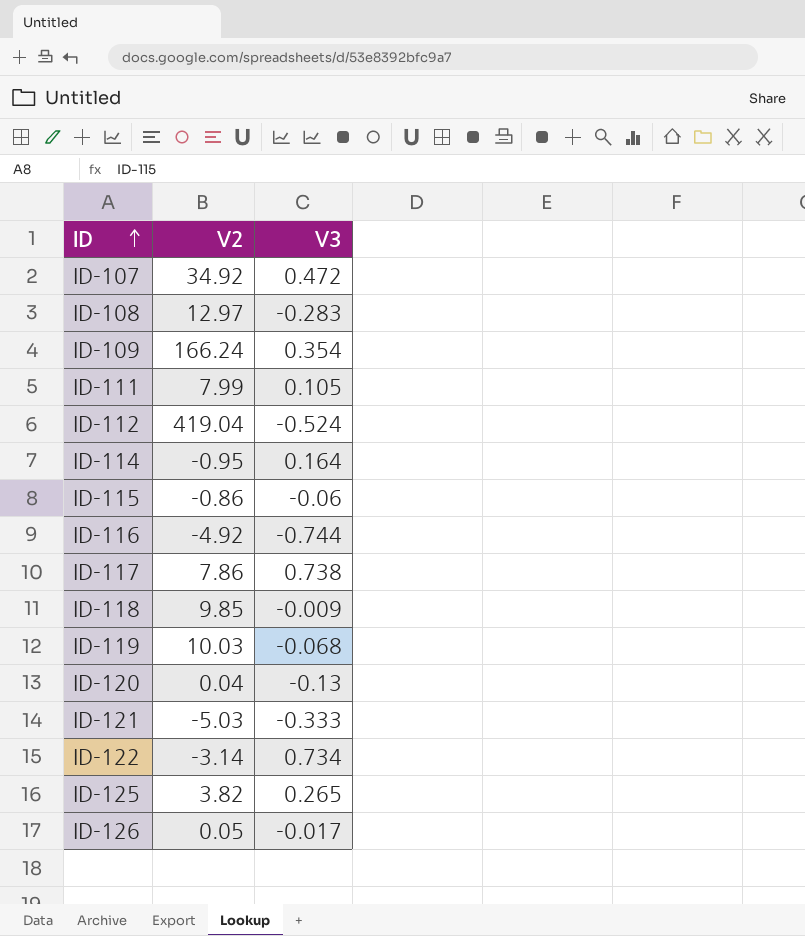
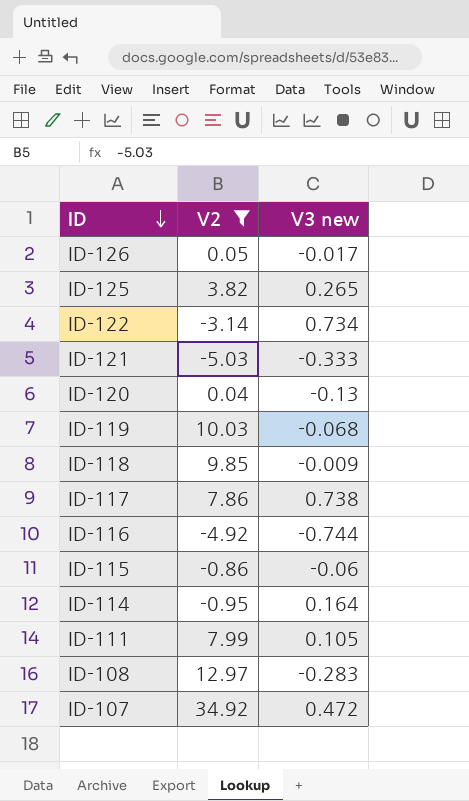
filter: none -> V2 <= 34.92
row order: ID ascending -> ID descending
column name: V3 -> V3 new

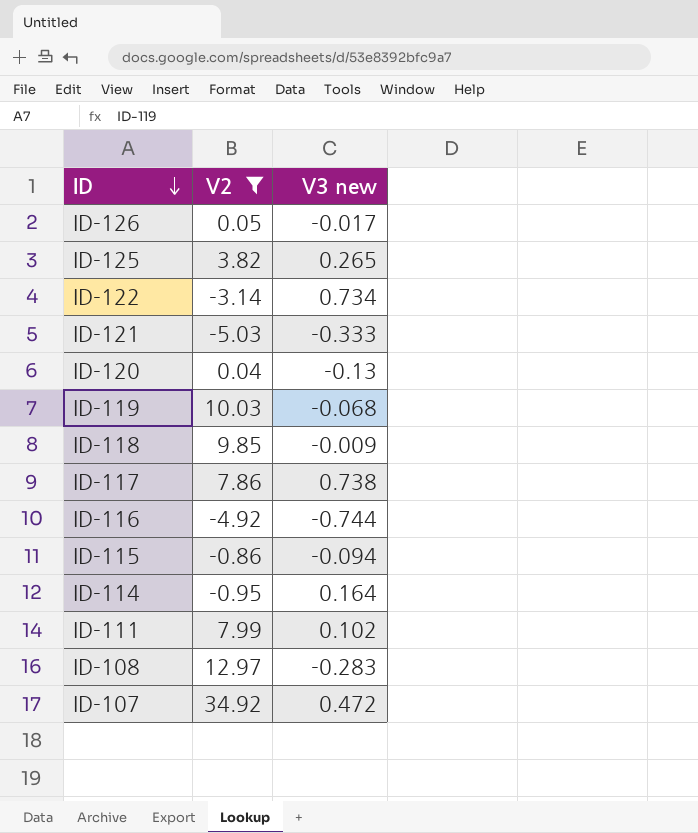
ID-115 | V3 new: -0.06 -> -0.094
ID-111 | V3 new: 0.105 -> 0.102

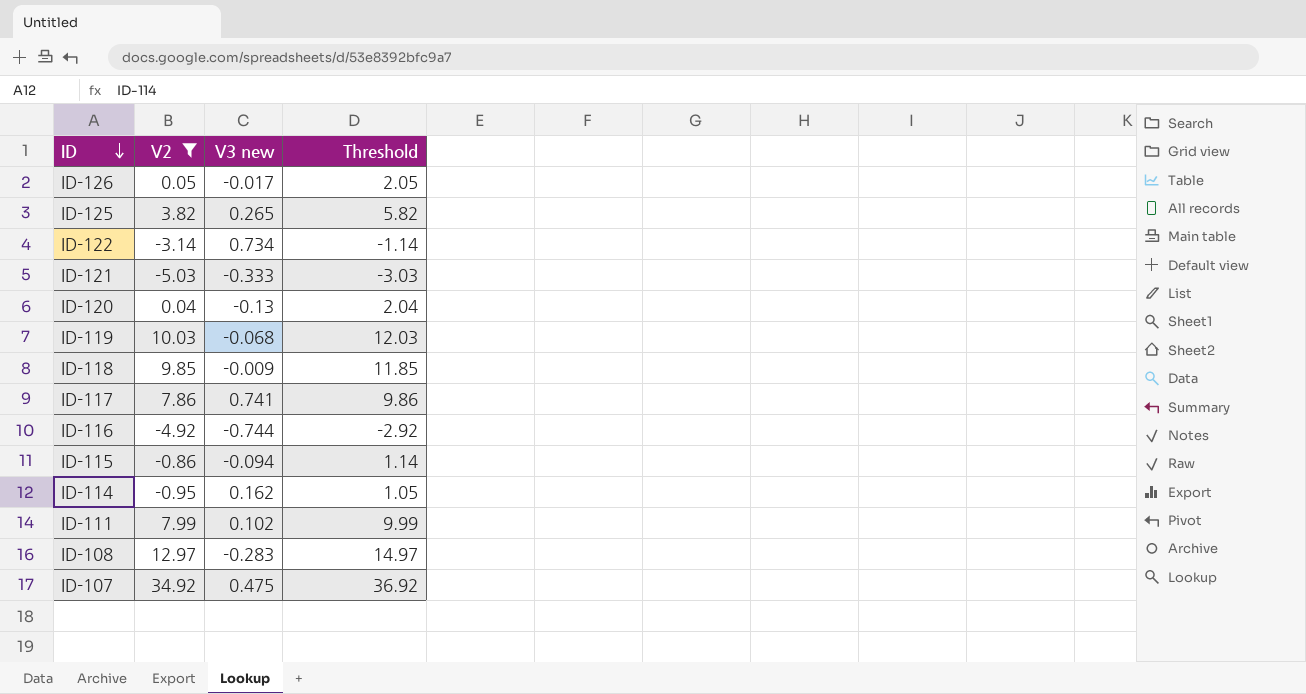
column Threshold | formula: none -> [V2] + 2
ID-117 | V3 new: 0.738 -> 0.741
ID-114 | V3 new: 0.164 -> 0.162
ID-107 | V3 new: 0.472 -> 0.475

